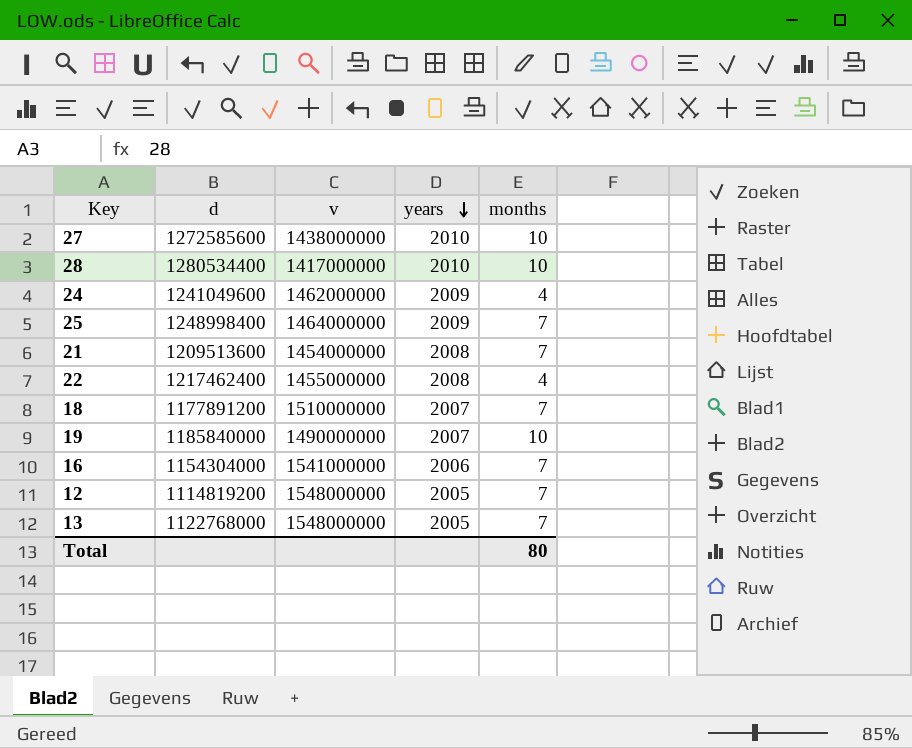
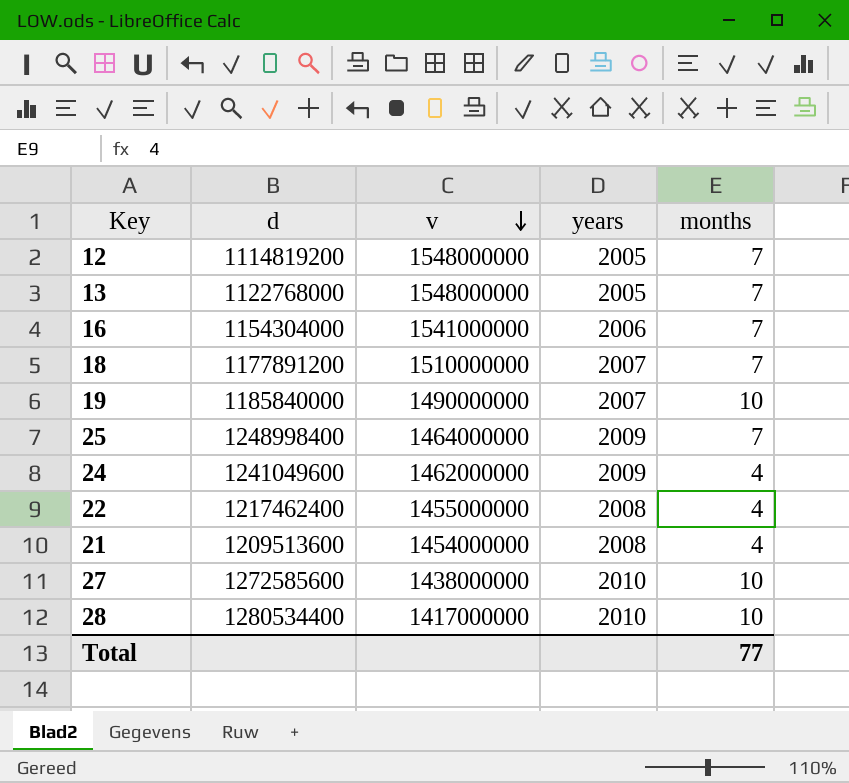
row order: years descending -> v descending
21 | months: 7 -> 4
Total | months: 80 -> 77

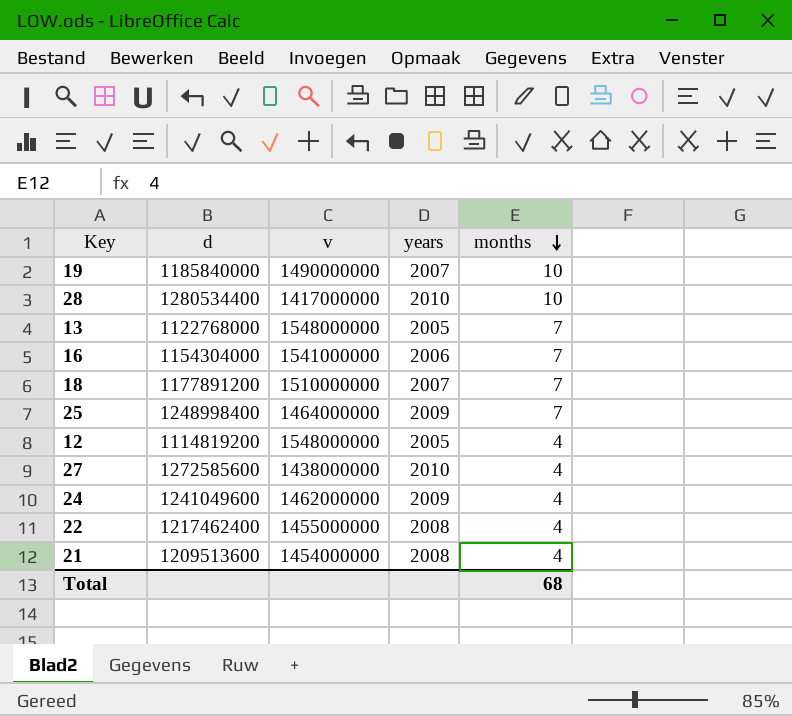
row order: v descending -> months descending
12 | months: 7 -> 4
27 | months: 10 -> 4
Total | months: 77 -> 68

